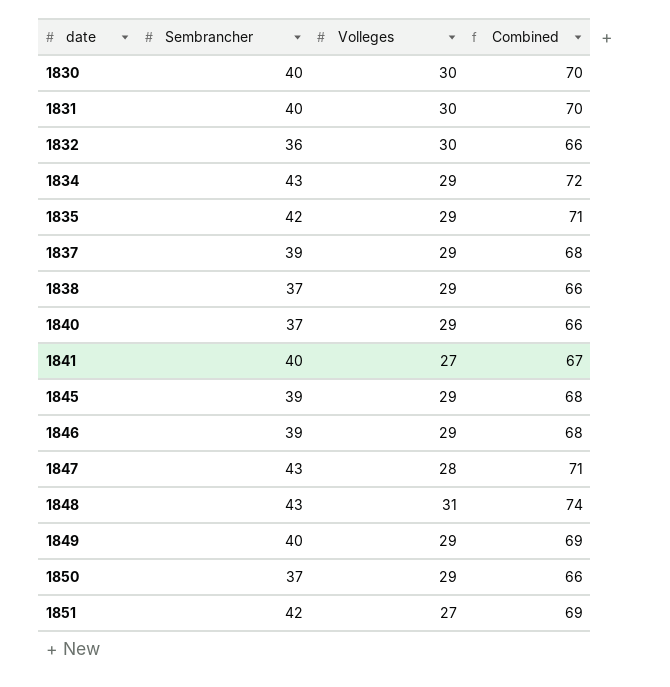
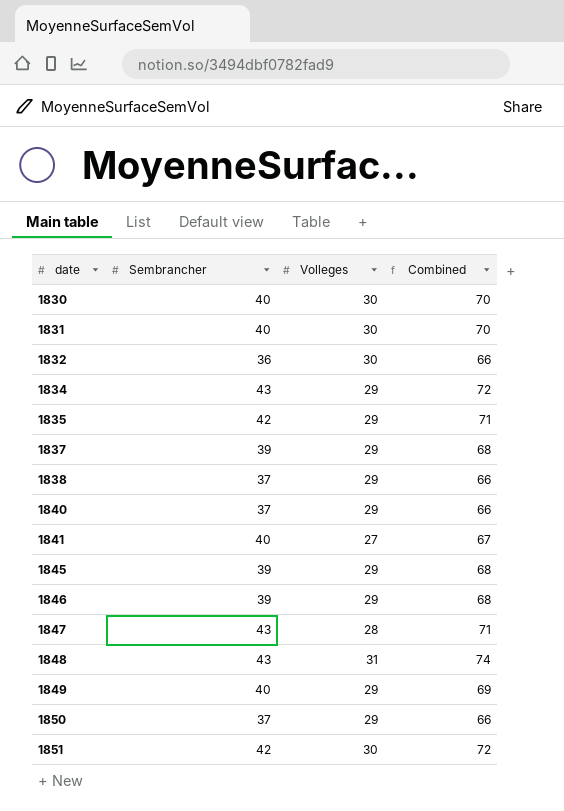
1851 | Volleges: 27 -> 30
1851 | Combined: 69 -> 72

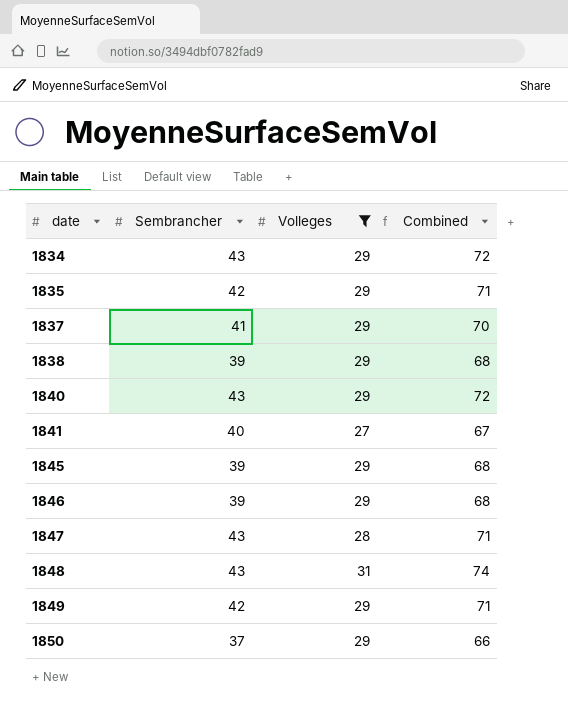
filter: none -> Volleges != 30
1837 | Sembrancher: 39 -> 41
1837 | Combined: 68 -> 70
1838 | Sembrancher: 37 -> 39
1838 | Combined: 66 -> 68
1840 | Sembrancher: 37 -> 43
1840 | Combined: 66 -> 72
1849 | Sembrancher: 40 -> 42
1849 | Combined: 69 -> 71

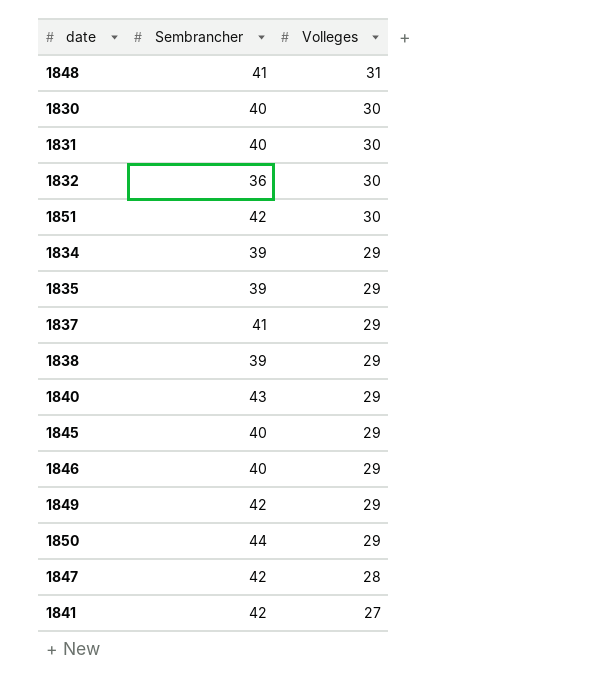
filter: Volleges != 30 -> none
row order: date ascending -> Volleges descending
column Combined | formula: [Sembrancher] + [Volleges] -> none
1848 | Sembrancher: 43 -> 41
1834 | Sembrancher: 43 -> 39
1835 | Sembrancher: 42 -> 39
1845 | Sembrancher: 39 -> 40
1846 | Sembrancher: 39 -> 40
1850 | Sembrancher: 37 -> 44
1847 | Sembrancher: 43 -> 42
1841 | Sembrancher: 40 -> 42

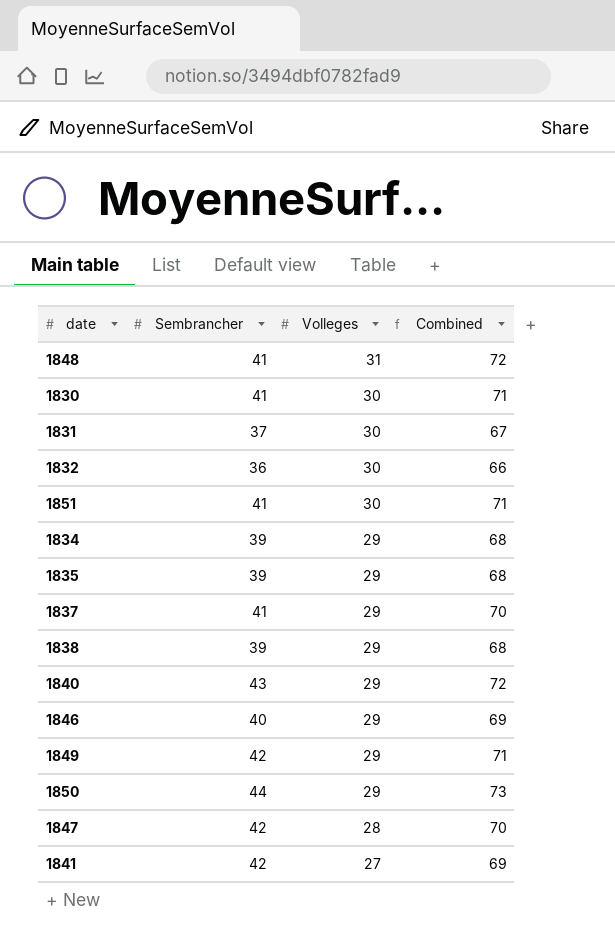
column Combined | formula: none -> [Sembrancher] + [Volleges]
row 1845: 40 | 29 -> none
1830 | Sembrancher: 40 -> 41
1831 | Sembrancher: 40 -> 37
1851 | Sembrancher: 42 -> 41

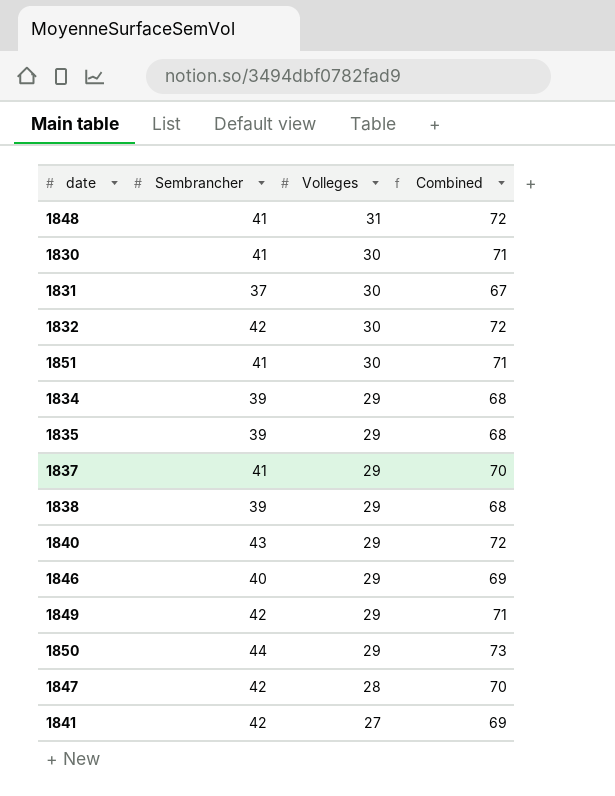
1832 | Sembrancher: 36 -> 42
1832 | Combined: 66 -> 72

